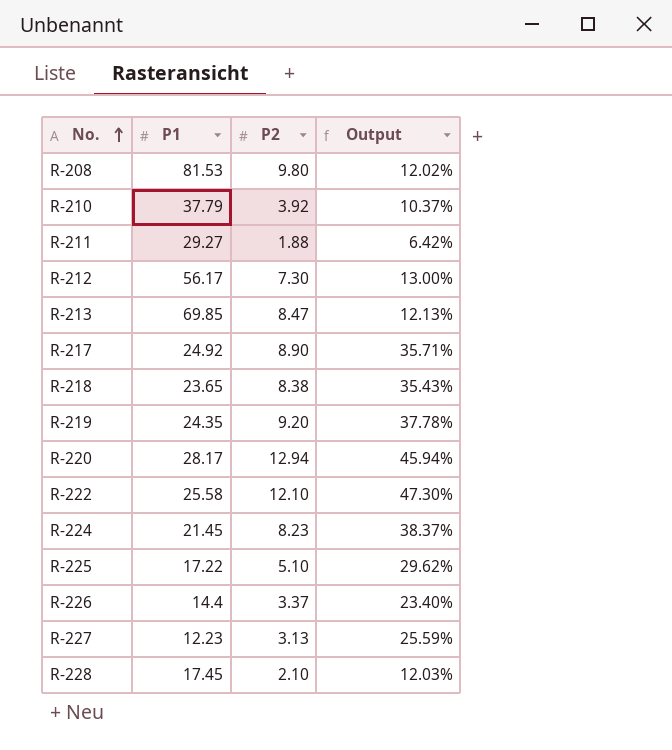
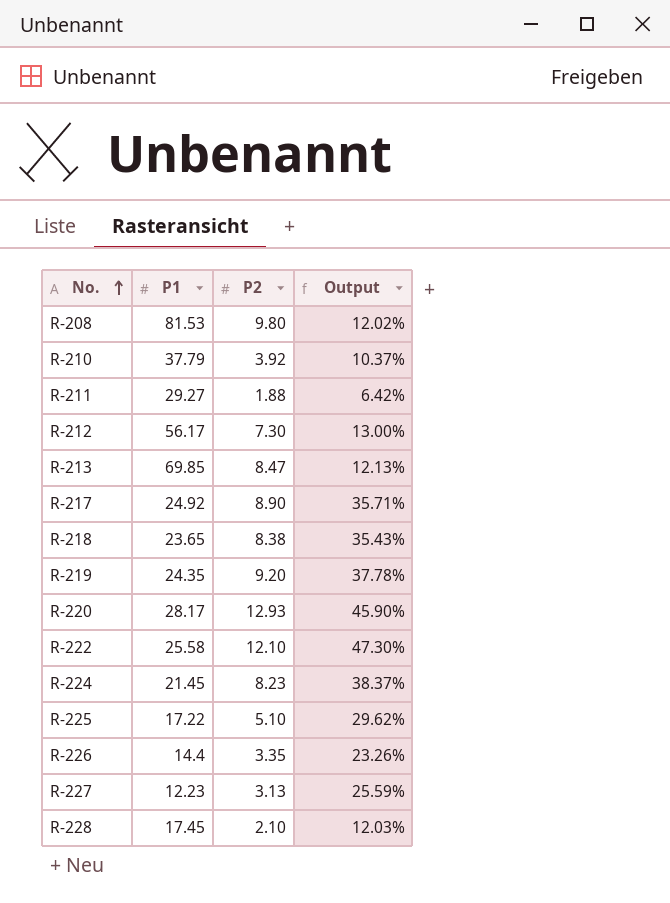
R-220 | P2: 12.94 -> 12.93
R-220 | Output: 45.94% -> 45.90%
R-226 | P2: 3.37 -> 3.35
R-226 | Output: 23.40% -> 23.26%

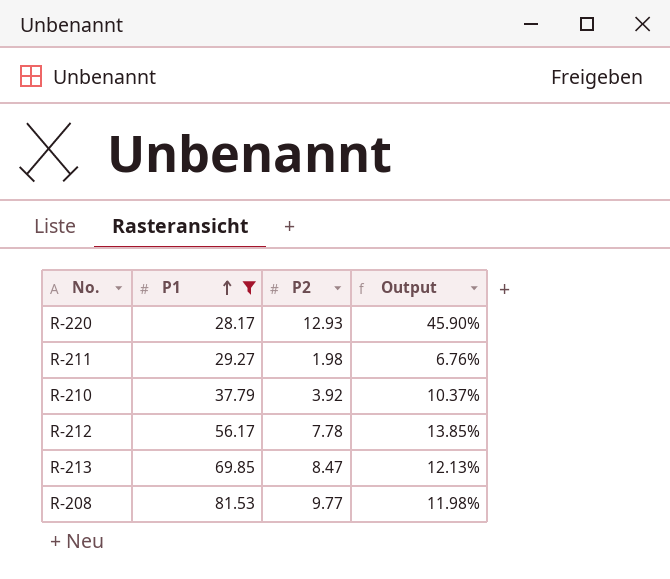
filter: none -> P1 >= 28.17
row order: No. ascending -> P1 ascending
R-211 | P2: 1.88 -> 1.98
R-211 | Output: 6.42% -> 6.76%
R-212 | P2: 7.30 -> 7.78
R-212 | Output: 13.00% -> 13.85%
R-208 | P2: 9.80 -> 9.77
R-208 | Output: 12.02% -> 11.98%

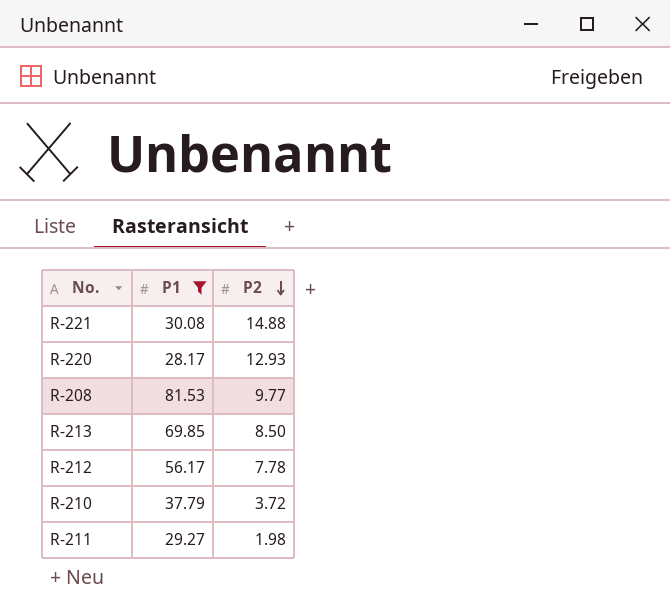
row order: P1 ascending -> P2 descending
column Output | formula: [P2] / [P1] -> none
row R-221: none -> 30.08 | 14.88
R-213 | P2: 8.47 -> 8.50
R-210 | P2: 3.92 -> 3.72

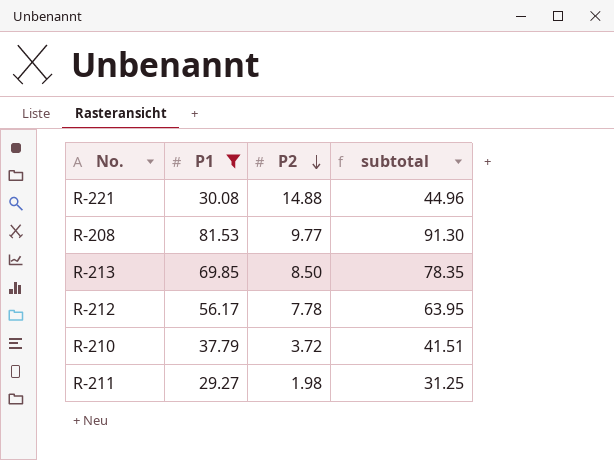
column subtotal | formula: none -> [P1] + [P2]
row R-220: 28.17 | 12.93 -> none

